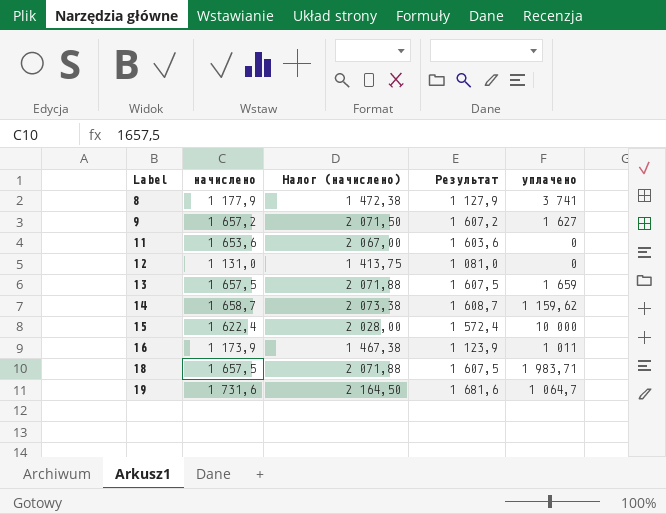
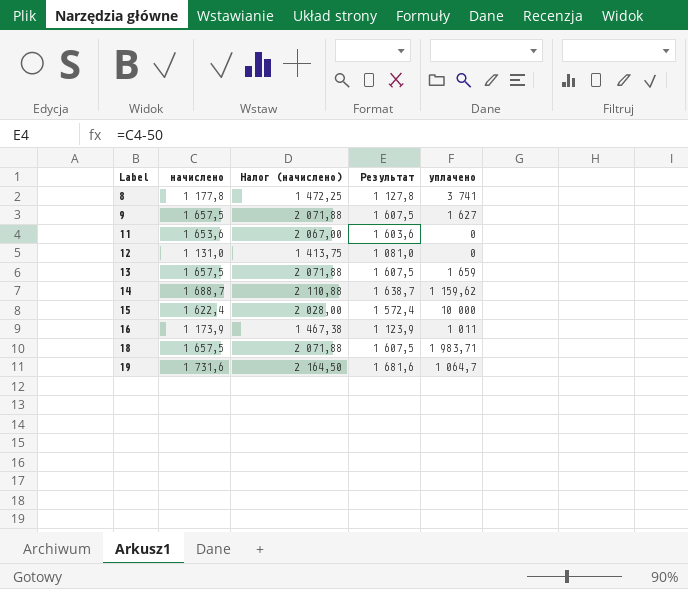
8 | начислено: 1 177,9 -> 1 177,8
8 | Налог (начислено): 1 472,38 -> 1 472,25
8 | Результат: 1 127,9 -> 1 127,8
9 | начислено: 1 657,2 -> 1 657,5
9 | Налог (начислено): 2 071,50 -> 2 071,88
9 | Результат: 1 607,2 -> 1 607,5
14 | начислено: 1 658,7 -> 1 688,7
14 | Налог (начислено): 2 073,38 -> 2 110,88
14 | Результат: 1 608,7 -> 1 638,7

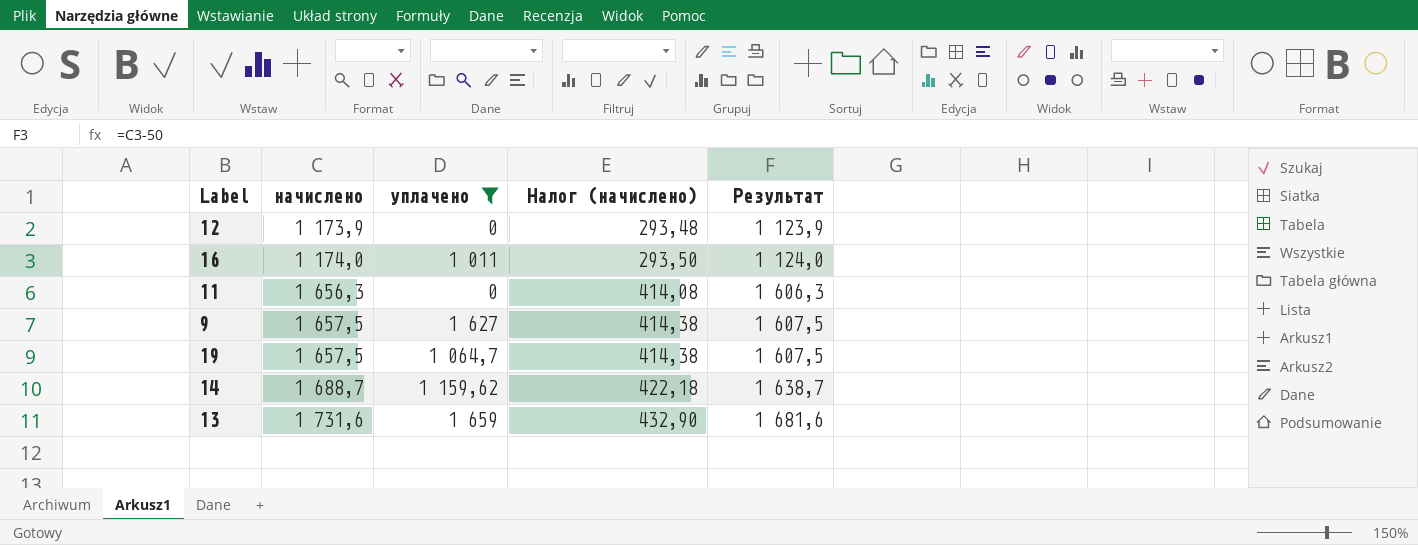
filter: none -> уплачено <= 1 659
row order: Label ascending -> начислено ascending
column уплачено | position: 5 -> 3
column Налог (начислено) | formula: [начислено] * 1,25 -> [начислено] * 0,25
12 | начислено: 1 131,0 -> 1 173,9
12 | Результат: 1 081,0 -> 1 123,9
16 | начислено: 1 173,9 -> 1 174,0
16 | Результат: 1 123,9 -> 1 124,0
11 | начислено: 1 653,6 -> 1 656,3
11 | Результат: 1 603,6 -> 1 606,3
19 | начислено: 1 731,6 -> 1 657,5
19 | Результат: 1 681,6 -> 1 607,5
13 | начислено: 1 657,5 -> 1 731,6
13 | Результат: 1 607,5 -> 1 681,6

